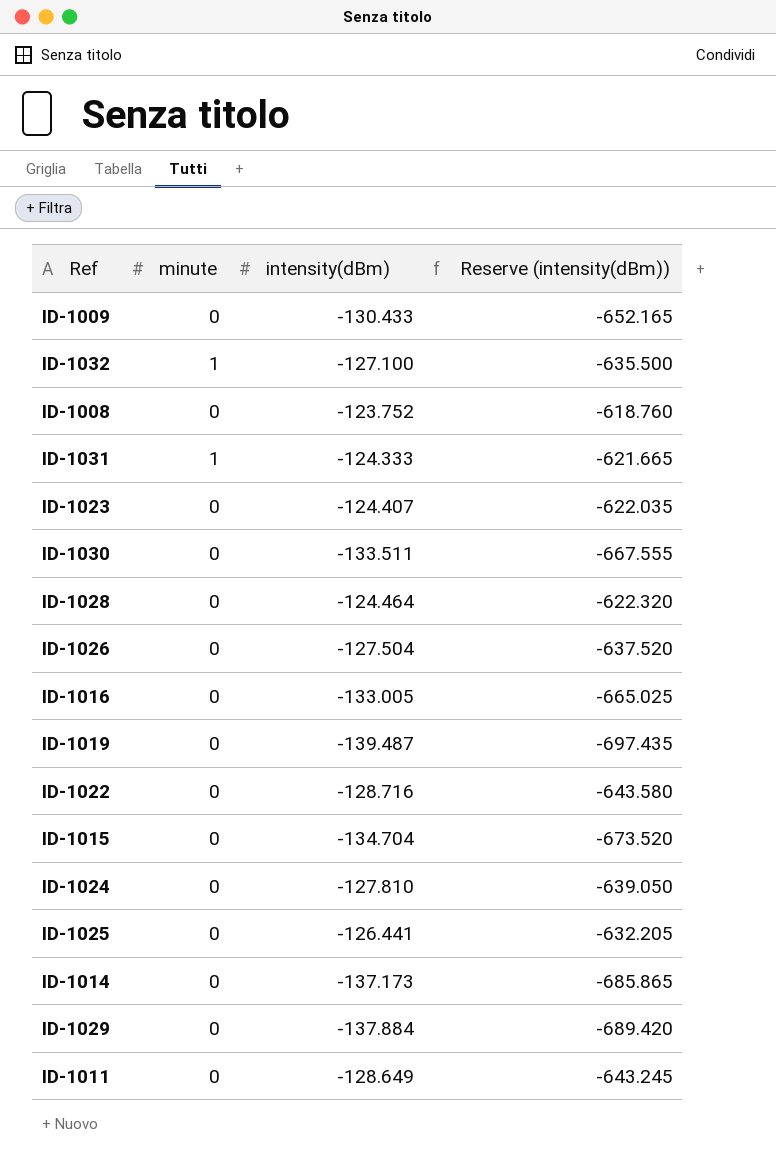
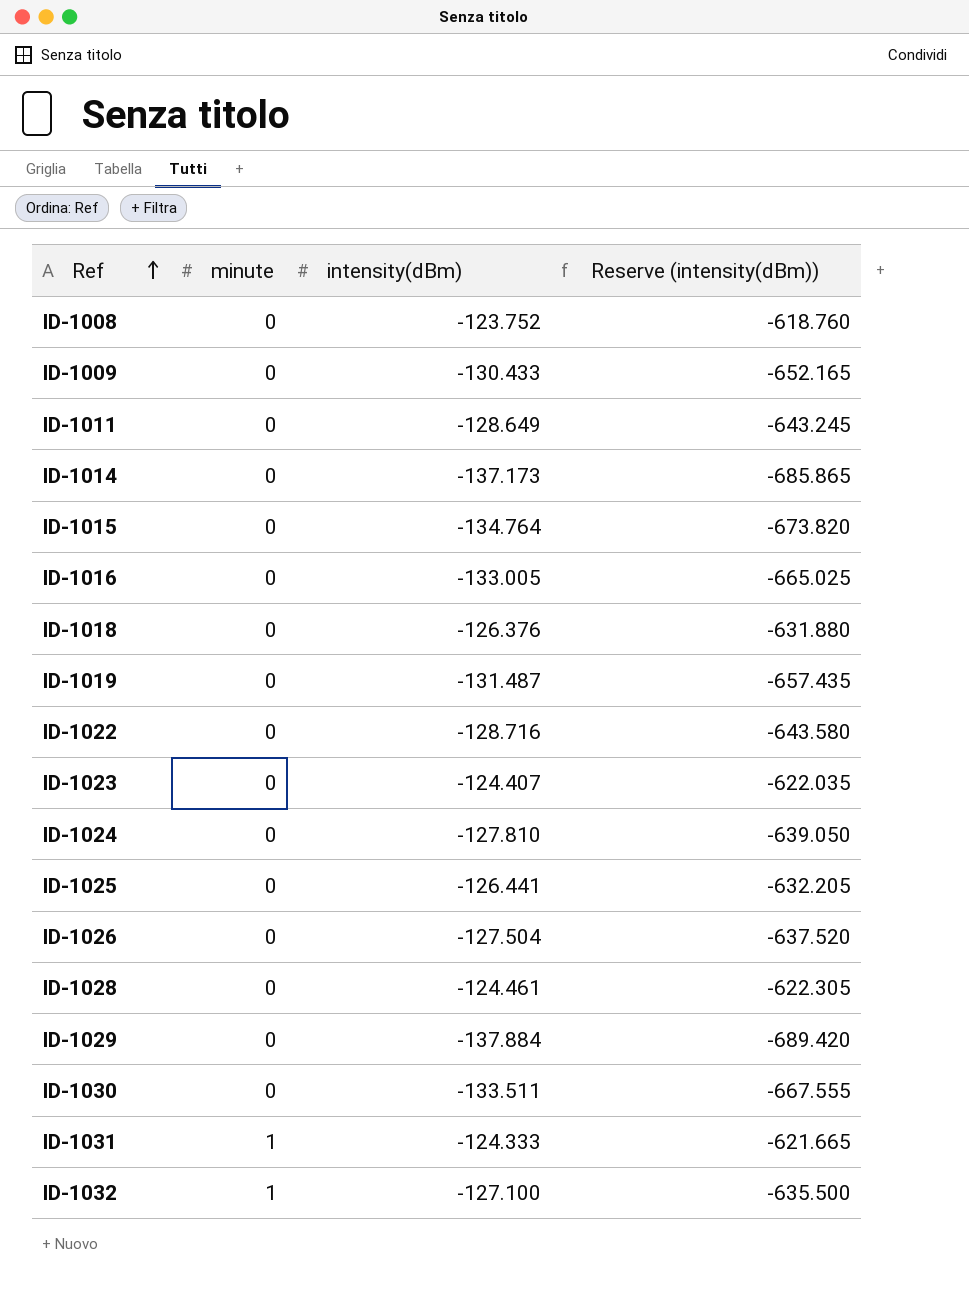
row order: none -> Ref ascending
ID-1015 | intensity(dBm): -134.704 -> -134.764
ID-1015 | Reserve (intensity(dBm)): -673.520 -> -673.820
row ID-1018: none -> 0 | -126.376 | -631.880
ID-1019 | intensity(dBm): -139.487 -> -131.487
ID-1019 | Reserve (intensity(dBm)): -697.435 -> -657.435
ID-1028 | intensity(dBm): -124.464 -> -124.461
ID-1028 | Reserve (intensity(dBm)): -622.320 -> -622.305

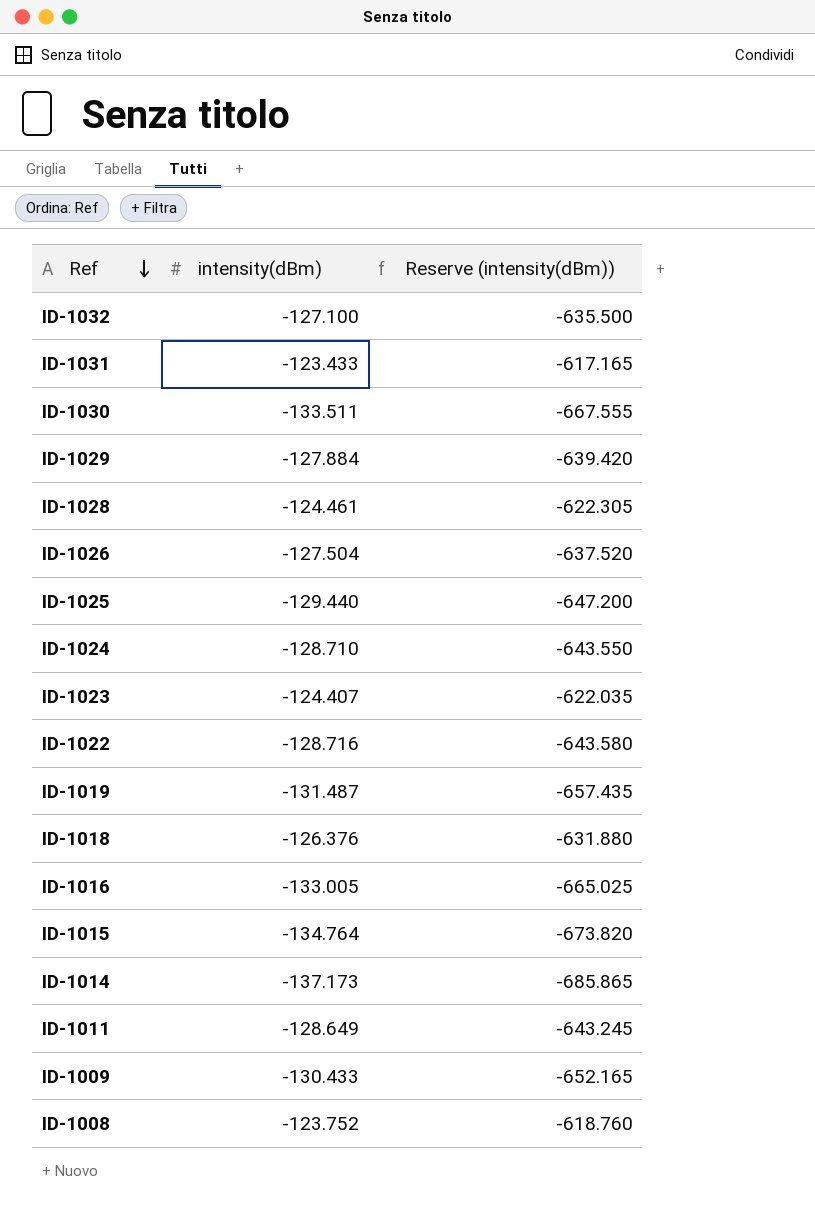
row order: Ref ascending -> Ref descending
column minute | position: 2 -> none
ID-1031 | intensity(dBm): -124.333 -> -123.433
ID-1031 | Reserve (intensity(dBm)): -621.665 -> -617.165
ID-1029 | intensity(dBm): -137.884 -> -127.884
ID-1029 | Reserve (intensity(dBm)): -689.420 -> -639.420
ID-1025 | intensity(dBm): -126.441 -> -129.440
ID-1025 | Reserve (intensity(dBm)): -632.205 -> -647.200
ID-1024 | intensity(dBm): -127.810 -> -128.710
ID-1024 | Reserve (intensity(dBm)): -639.050 -> -643.550

